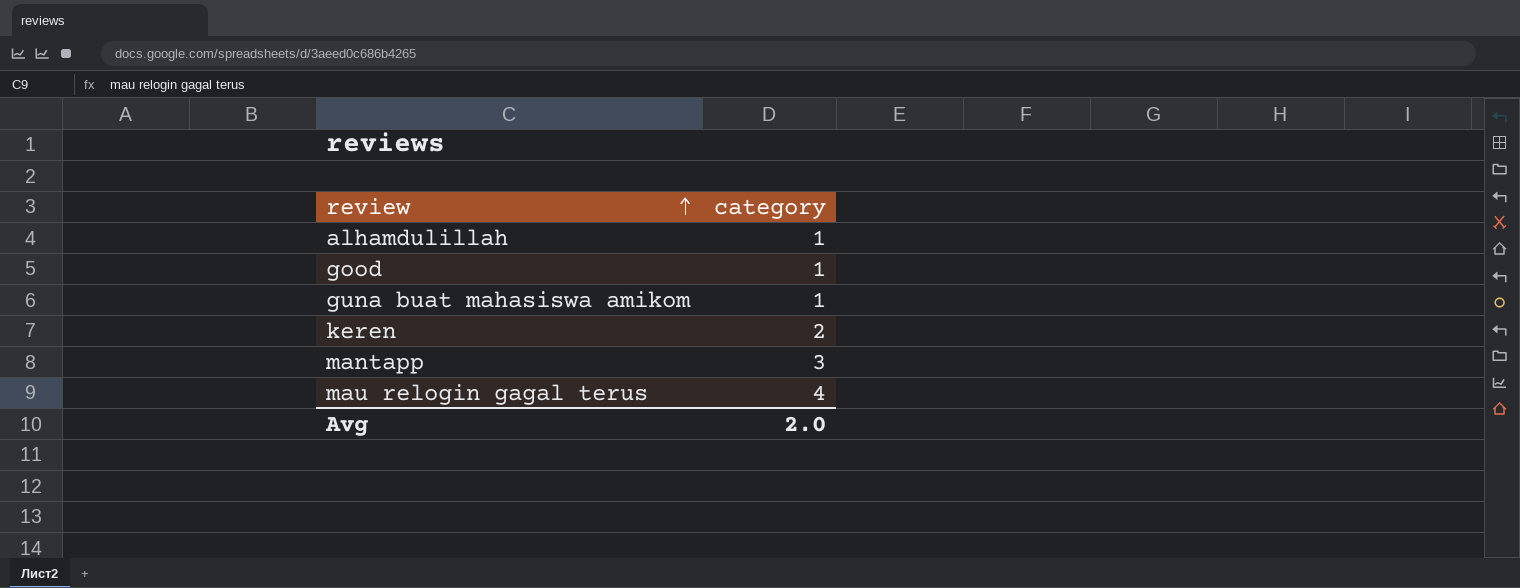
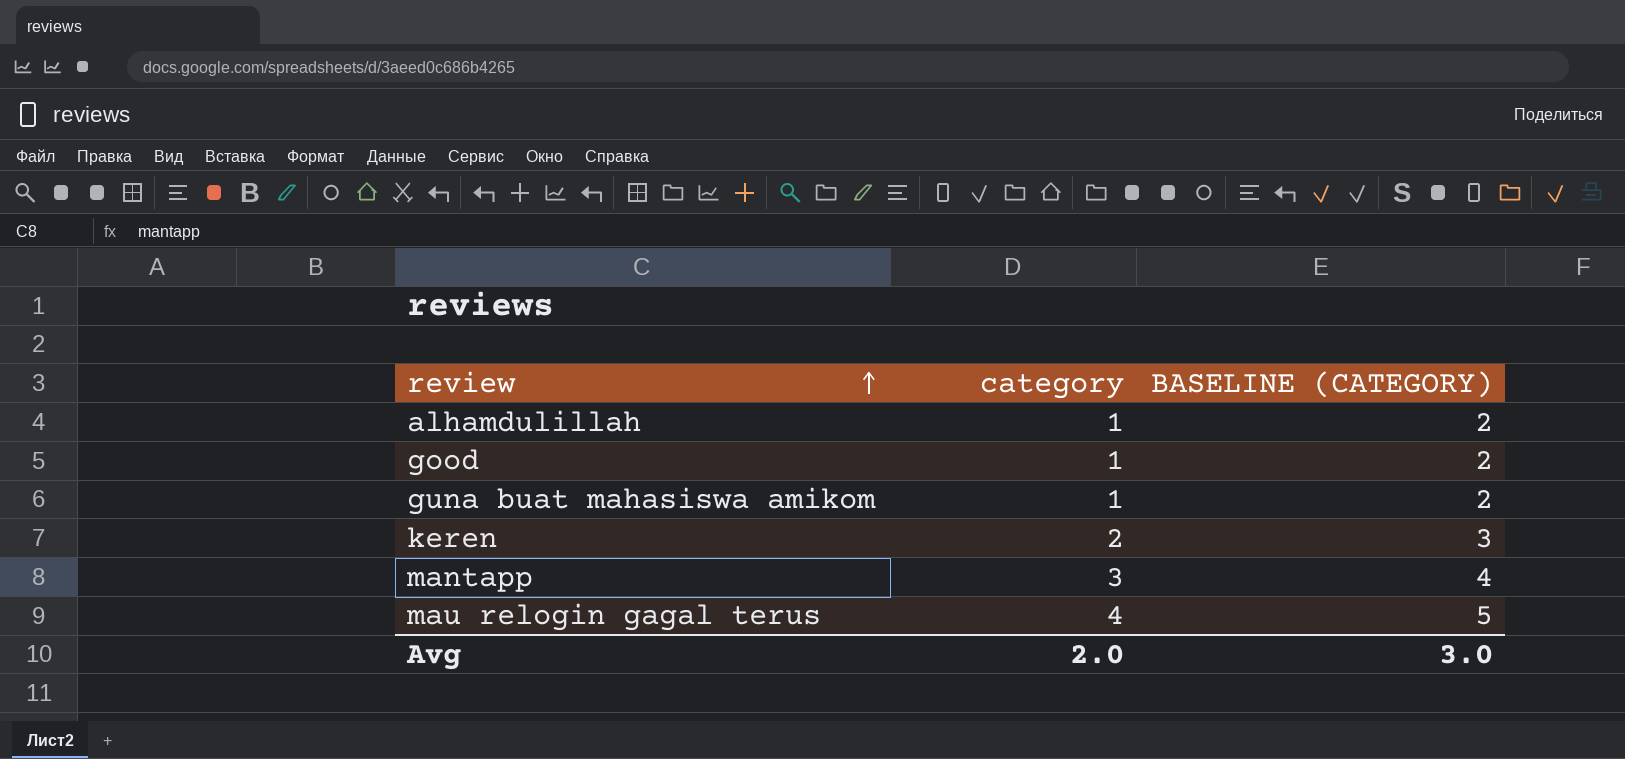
column BASELINE (CATEGORY) | formula: none -> [category] + 1

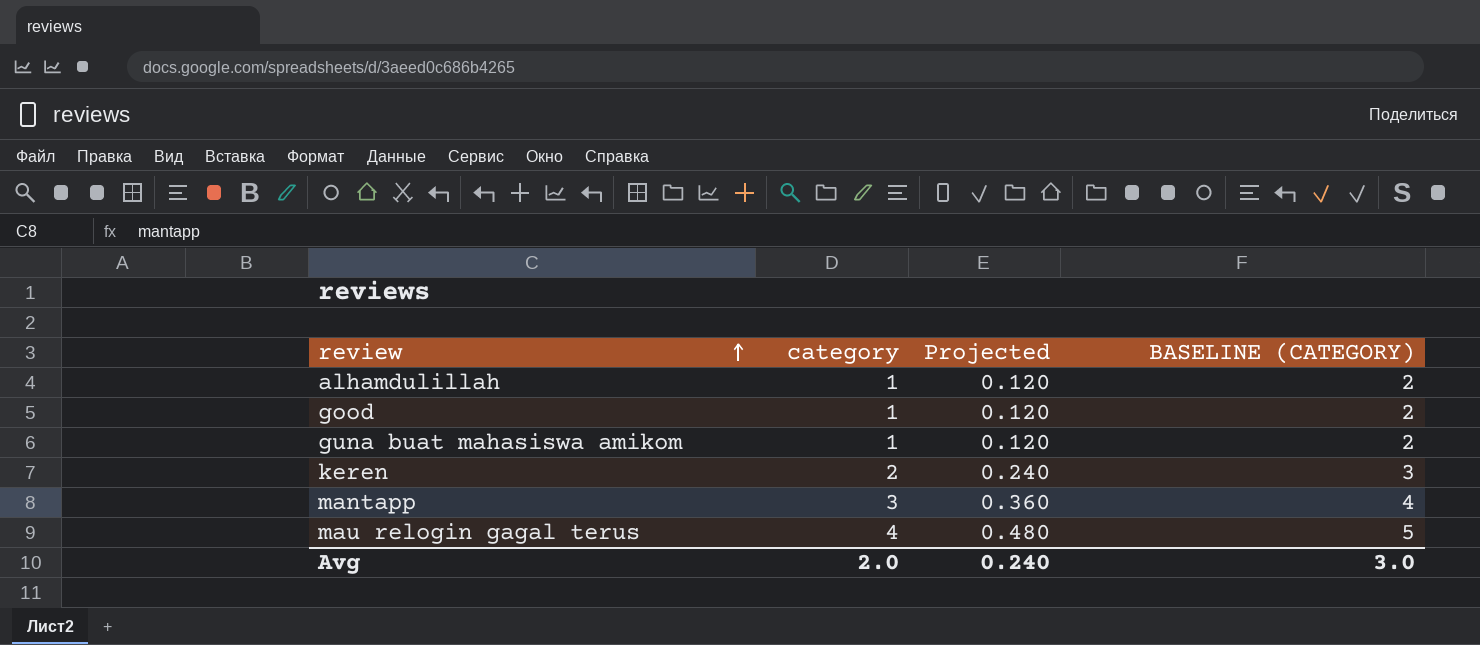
column Projected | formula: none -> [category] * 0.12

